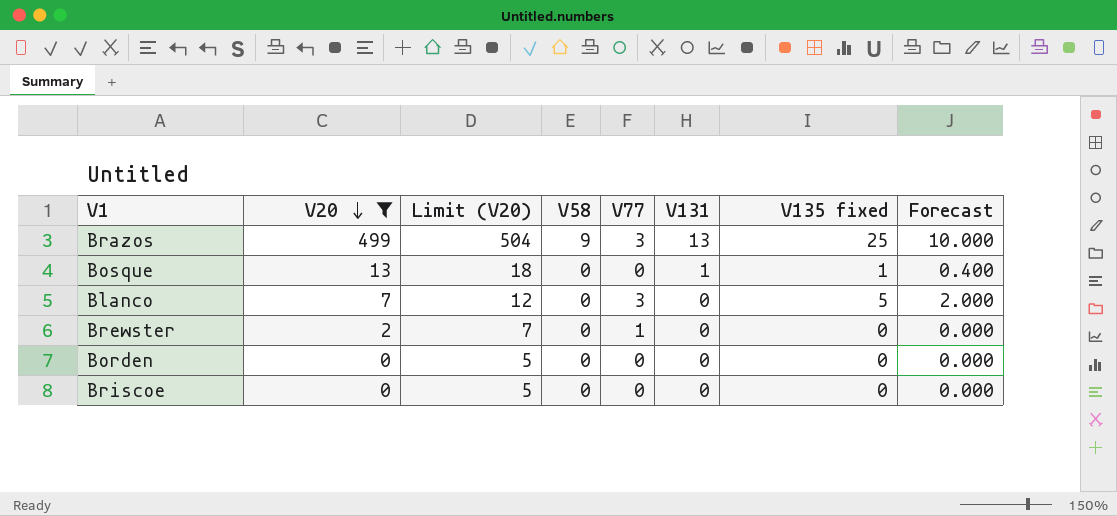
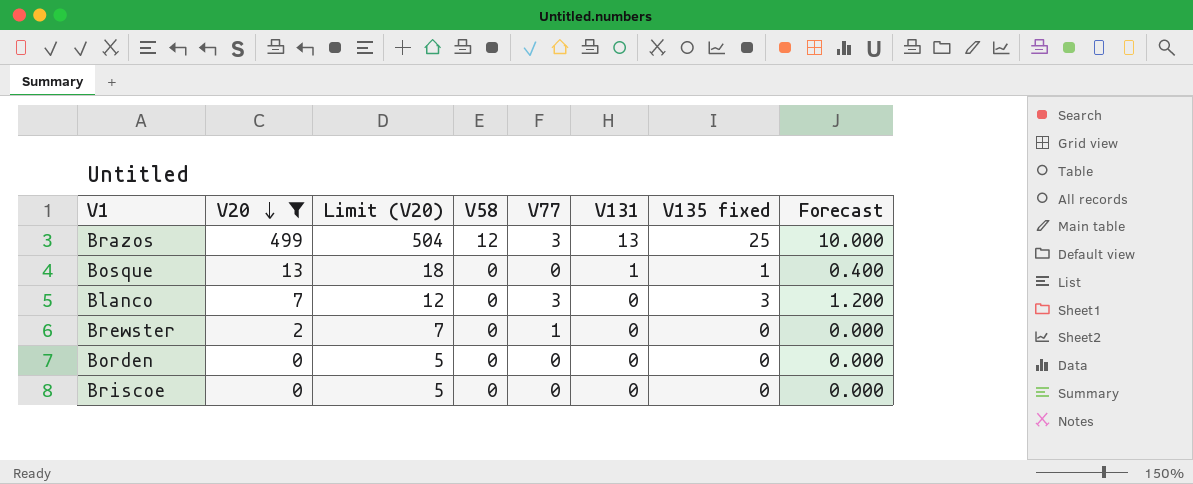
Brazos | V58: 9 -> 12
Blanco | V135 fixed: 5 -> 3
Blanco | Forecast: 2.000 -> 1.200

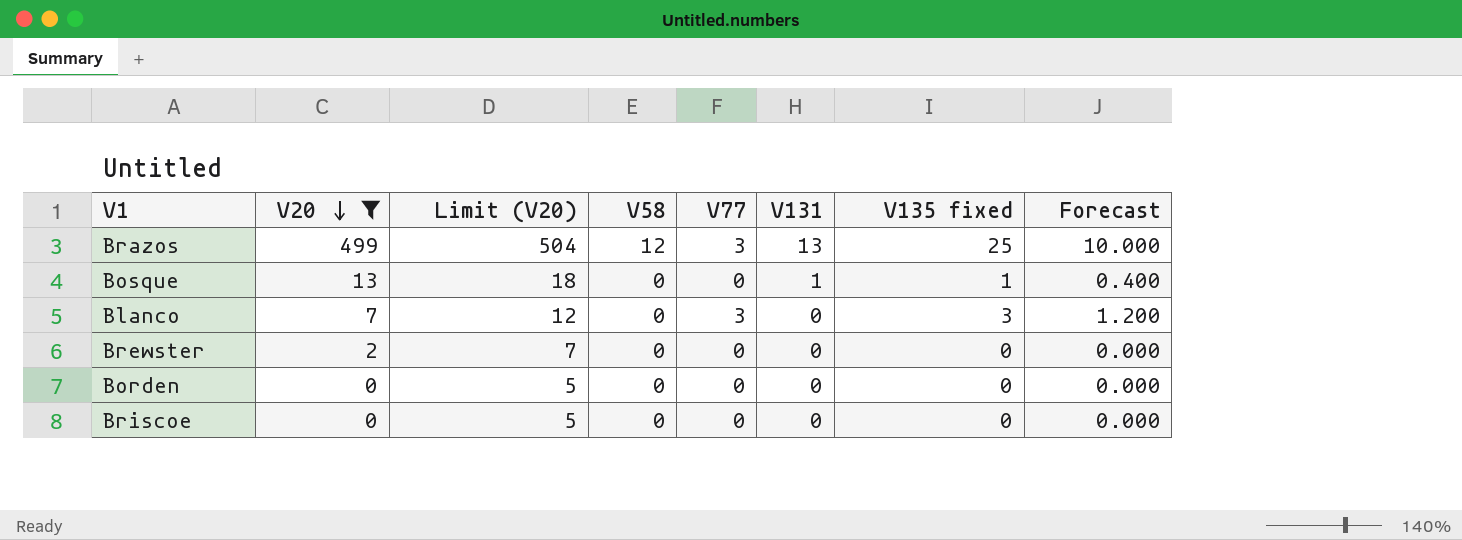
Brewster | V77: 1 -> 0

